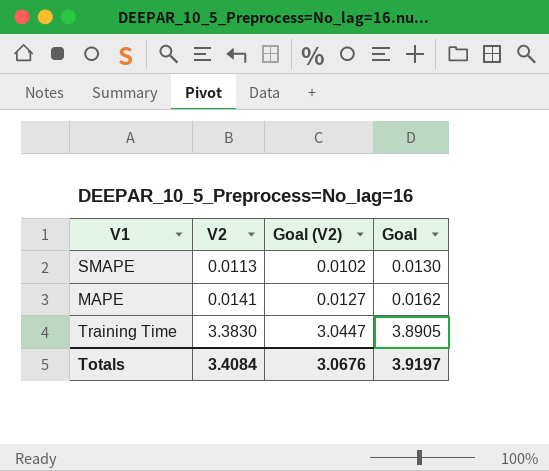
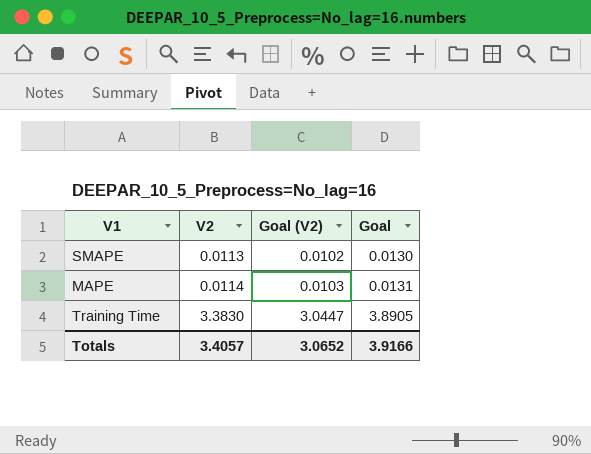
MAPE | V2: 0.0141 -> 0.0114
MAPE | Goal (V2): 0.0127 -> 0.0103
MAPE | Goal: 0.0162 -> 0.0131
Totals | V2: 3.4084 -> 3.4057
Totals | Goal (V2): 3.0676 -> 3.0652
Totals | Goal: 3.9197 -> 3.9166

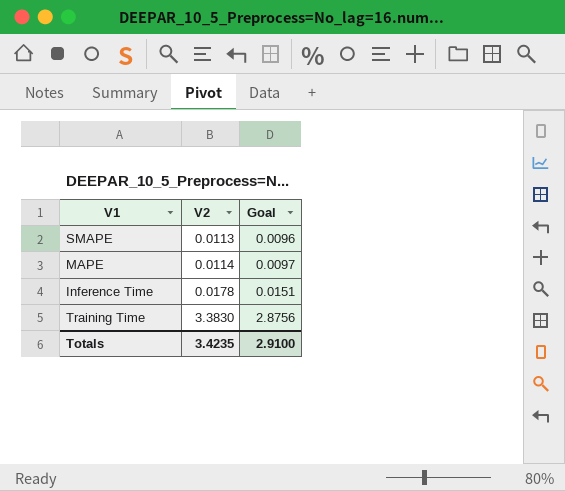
column Goal (V2) | formula: [V2] * 0.9 -> none
column Goal | formula: [V2] * 1.15 -> [V2] * 0.85
row Inference Time: none -> 0.0178 | 0.0151
Totals | V2: 3.4057 -> 3.4235
Totals | Goal: 3.9166 -> 2.9100

